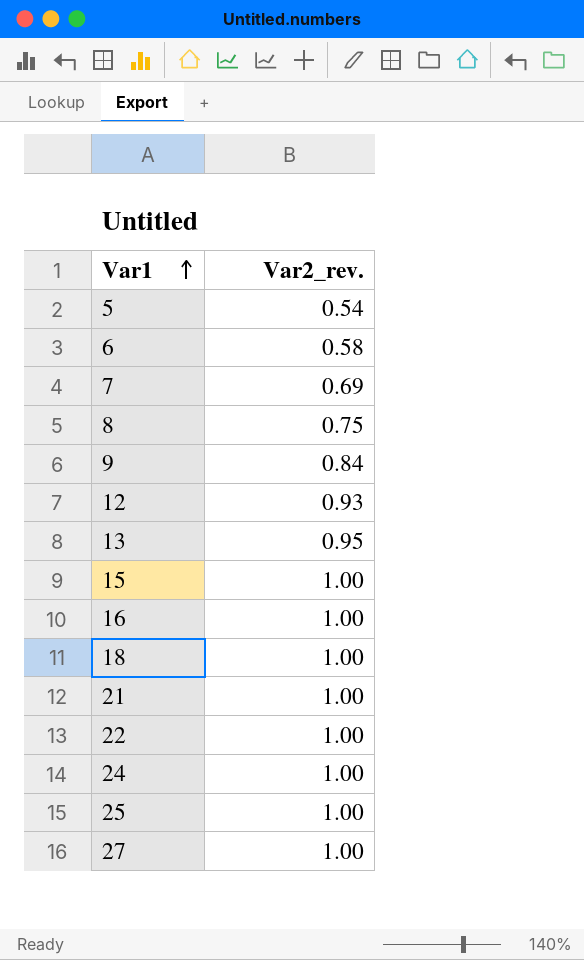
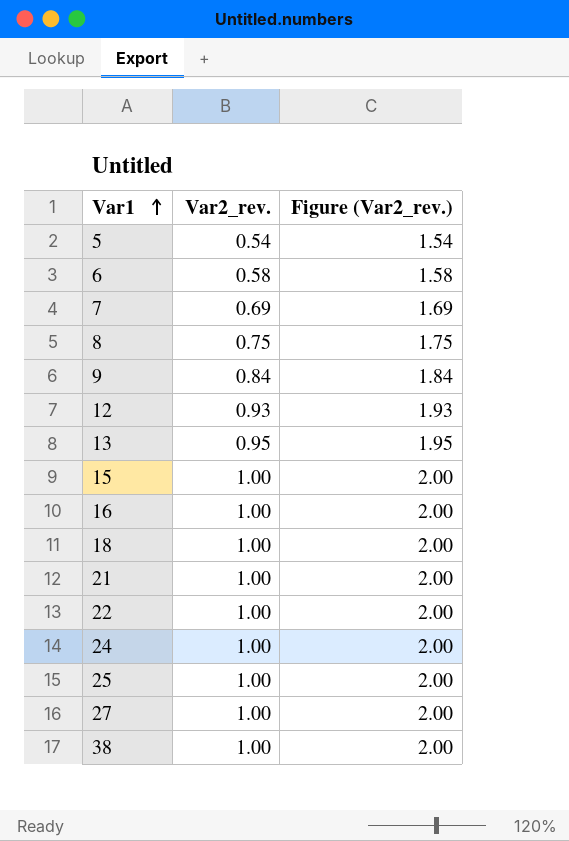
column Figure (Var2_rev.) | formula: none -> [Var2_rev.] + 1
row 38: none -> 1.00 | 2.00

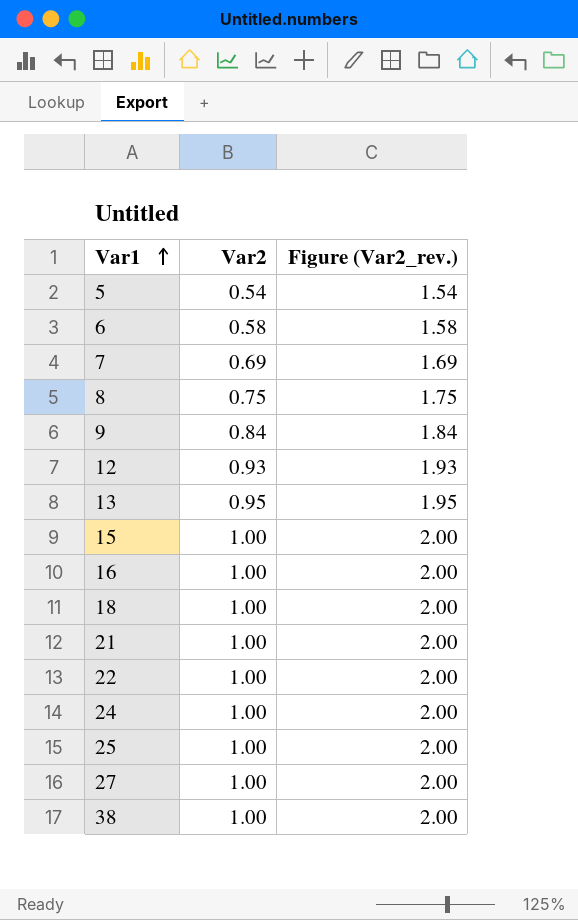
column name: Var2_rev. -> Var2

